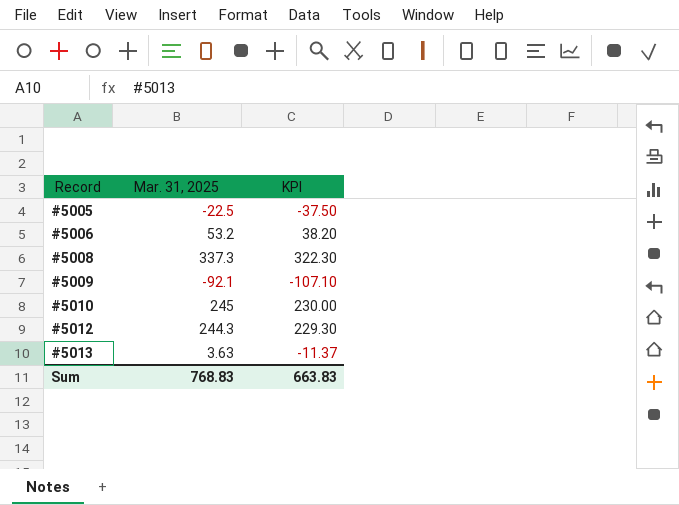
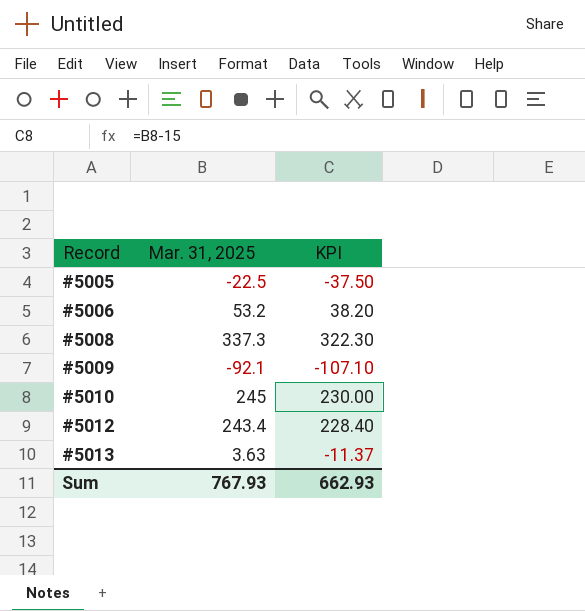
#5012 | Mar. 31, 2025: 244.3 -> 243.4
#5012 | KPI: 229.30 -> 228.40
Sum | Mar. 31, 2025: 768.83 -> 767.93
Sum | KPI: 663.83 -> 662.93

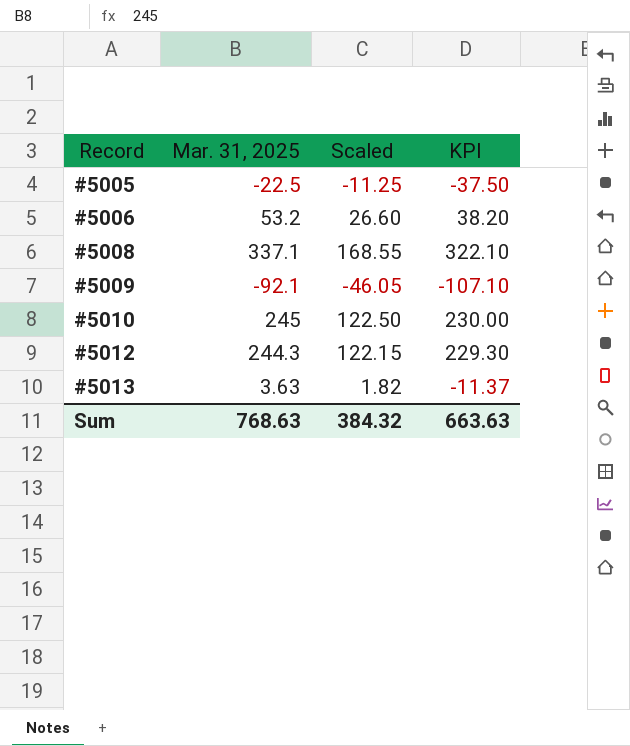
column Scaled | formula: none -> [Mar. 31, 2025] * 0.5
#5008 | Mar. 31, 2025: 337.3 -> 337.1
#5008 | KPI: 322.30 -> 322.10
#5012 | Mar. 31, 2025: 243.4 -> 244.3
#5012 | KPI: 228.40 -> 229.30
Sum | Mar. 31, 2025: 767.93 -> 768.63
Sum | KPI: 662.93 -> 663.63

